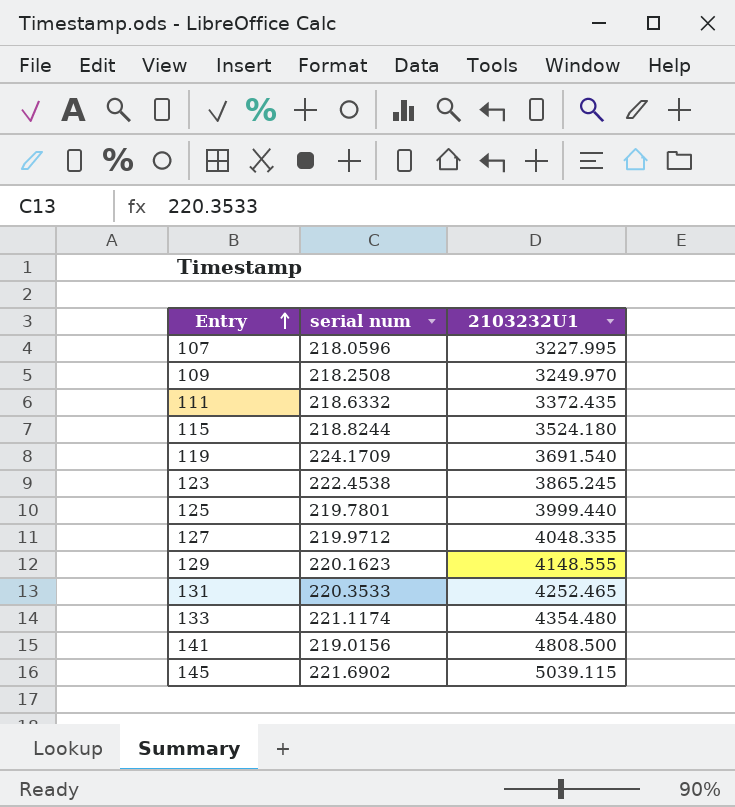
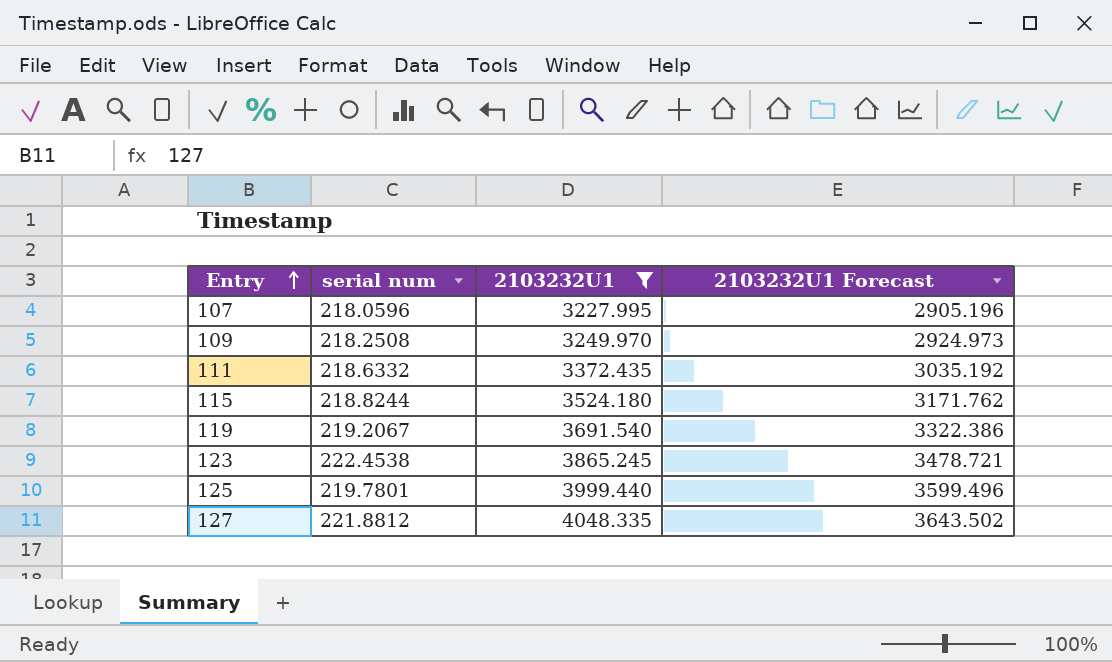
filter: none -> 2103232U1 <= 4048.335
column 2103232U1 Forecast | formula: none -> [2103232U1] * 0.9
119 | serial num: 224.1709 -> 219.2067
127 | serial num: 219.9712 -> 221.8812

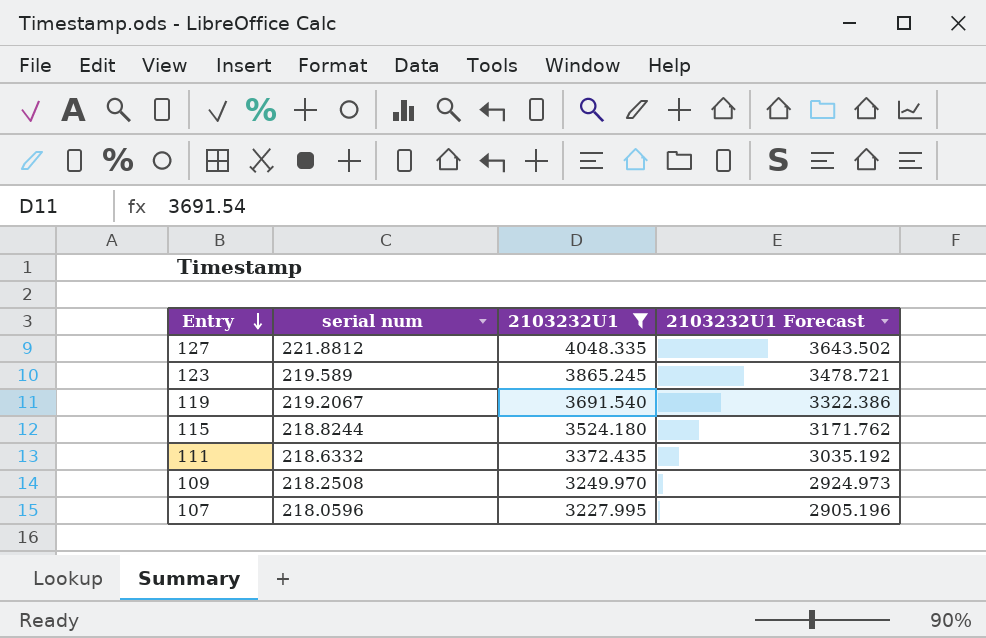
row order: Entry ascending -> Entry descending
row 125: 219.7801 | 3999.440 | 3599.496 -> none
123 | serial num: 222.4538 -> 219.589

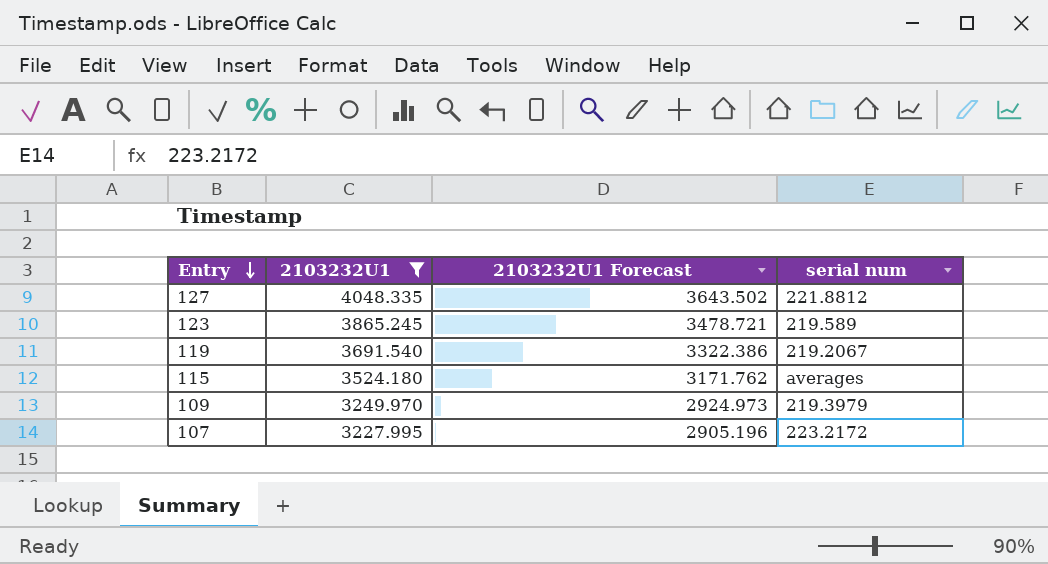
column serial num | position: 2 -> 4
row 111: 218.6332 | 3372.435 | 3035.192 -> none
115 | serial num: 218.8244 -> averages
109 | serial num: 218.2508 -> 219.3979
107 | serial num: 218.0596 -> 223.2172

